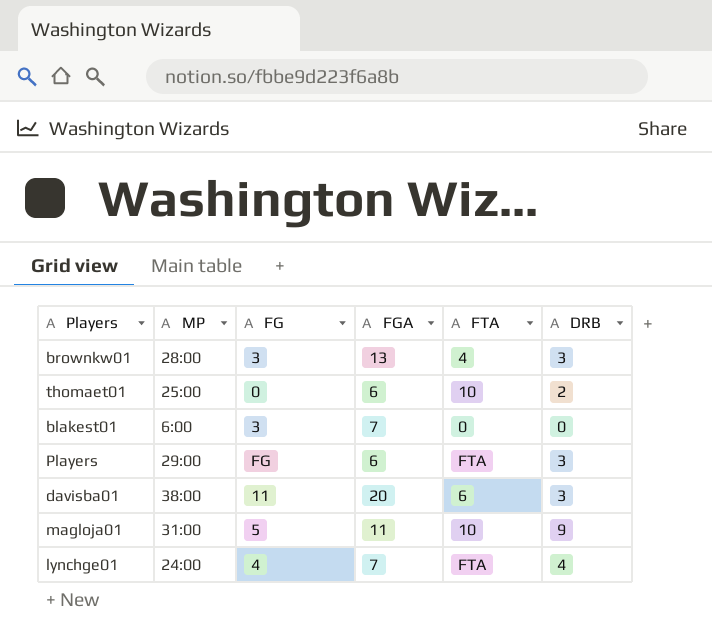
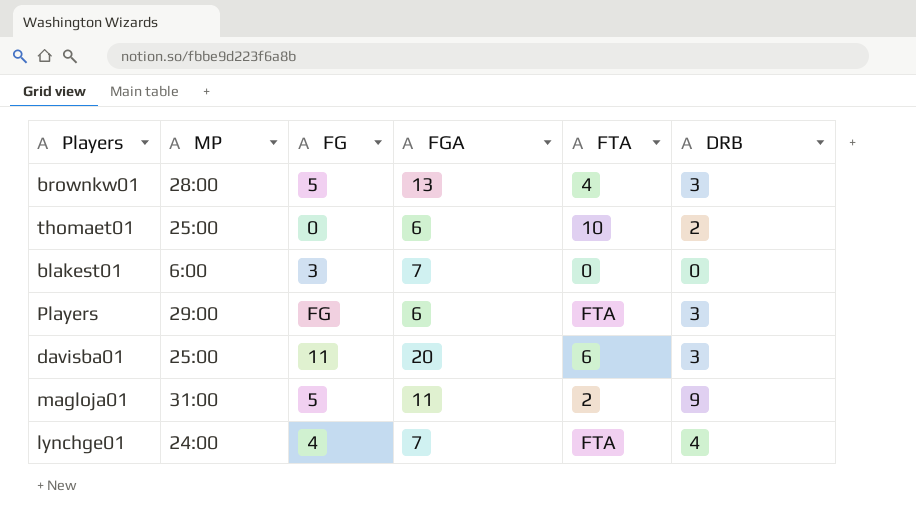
brownkw01 | FG: 3 -> 5
davisba01 | MP: 38:00 -> 25:00
magloja01 | FTA: 10 -> 2

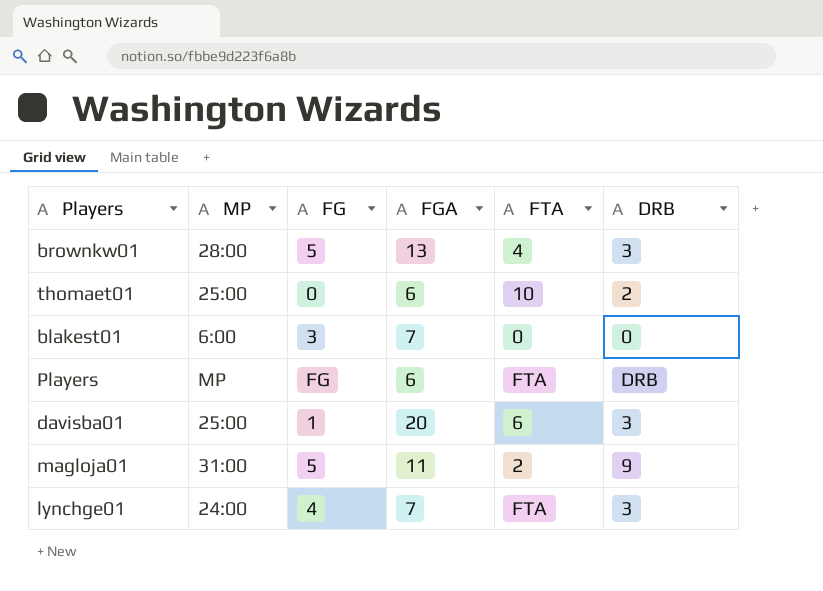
Players | MP: 29:00 -> MP
Players | DRB: 3 -> DRB
davisba01 | FG: 11 -> 1
lynchge01 | DRB: 4 -> 3

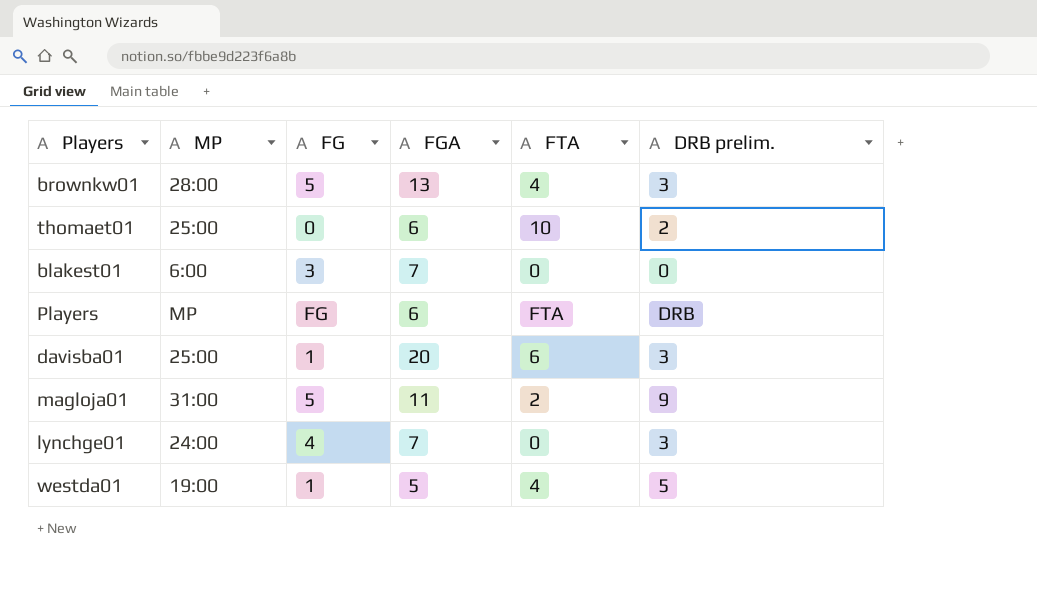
column name: DRB -> DRB prelim.
lynchge01 | FTA: FTA -> 0
row westda01: none -> 19:00 | 1 | 5 | 4 | 5

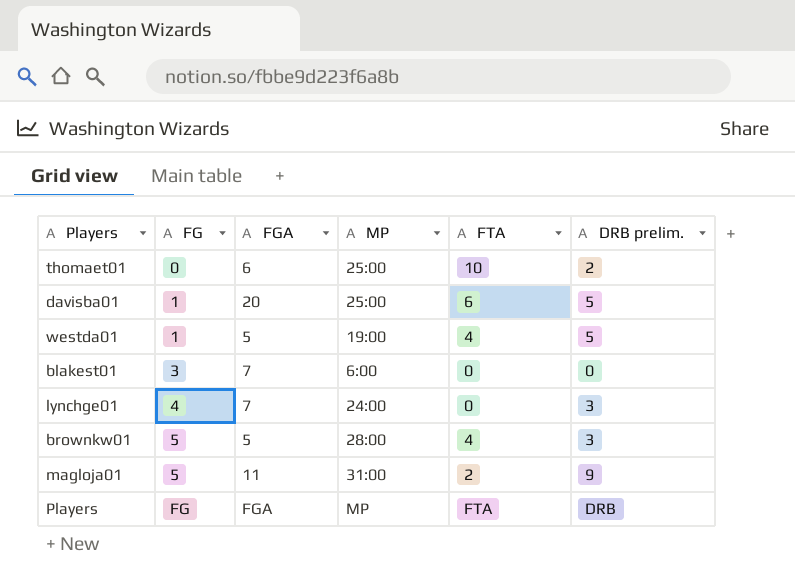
row order: none -> FG ascending
column MP | position: 2 -> 4
davisba01 | DRB prelim.: 3 -> 5
brownkw01 | FGA: 13 -> 5
Players | FGA: 6 -> FGA

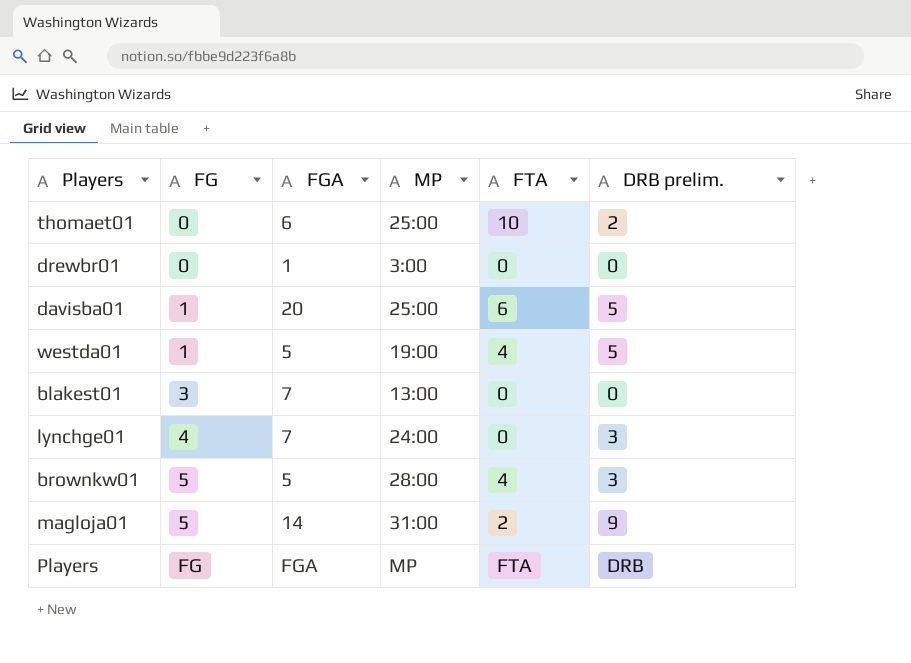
row drewbr01: none -> 0 | 1 | 3:00 | 0 | 0
blakest01 | MP: 6:00 -> 13:00
magloja01 | FGA: 11 -> 14

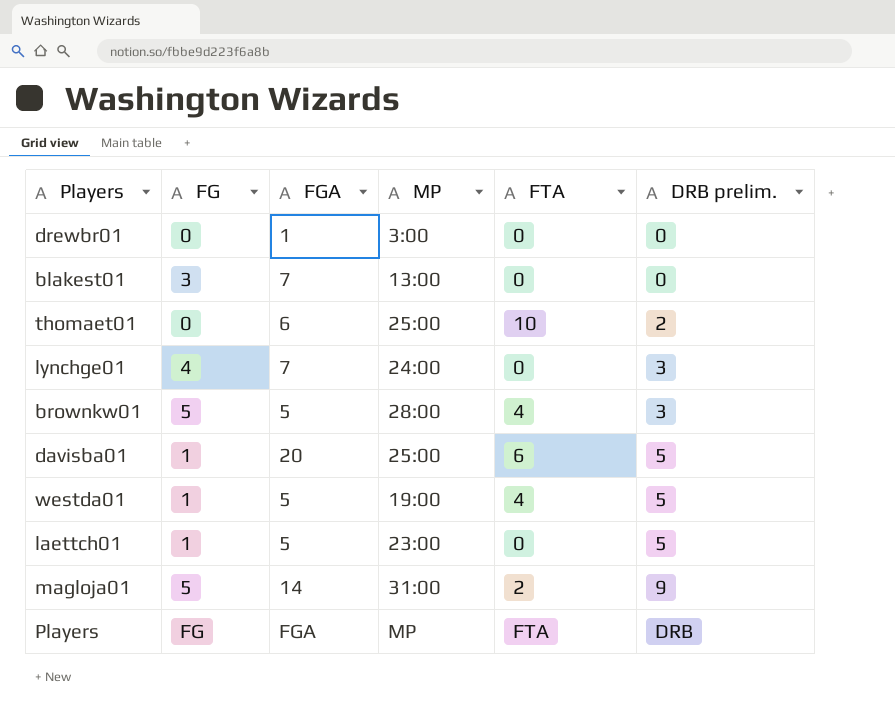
row order: FG ascending -> DRB prelim. ascending
row laettch01: none -> 1 | 5 | 23:00 | 0 | 5

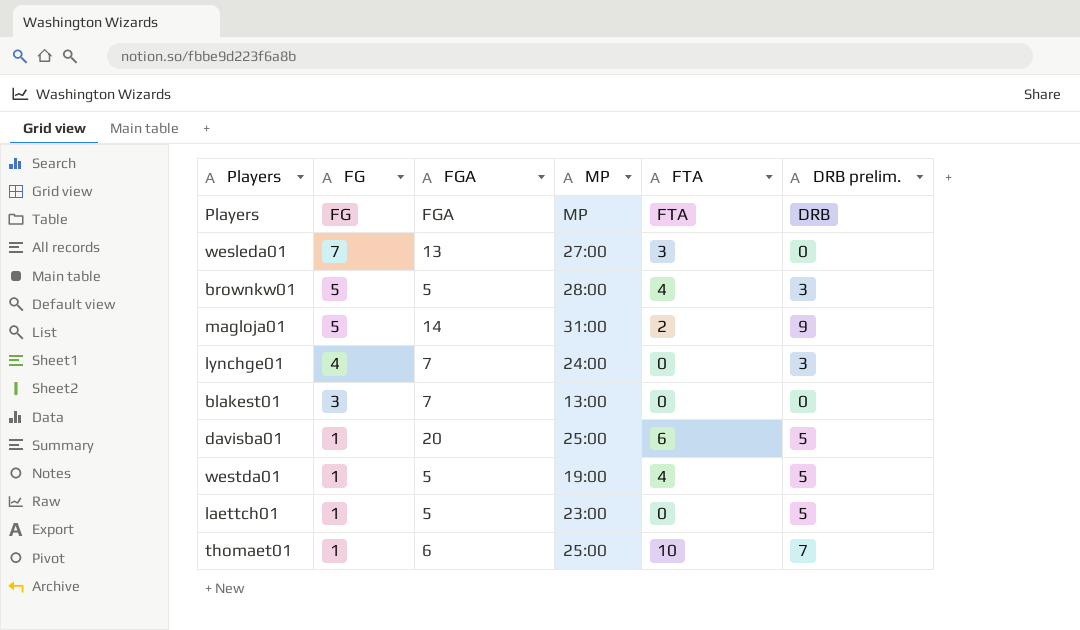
row order: DRB prelim. ascending -> FG descending
row drewbr01: 0 | 1 | 3:00 | 0 | 0 -> none
row wesleda01: none -> 7 | 13 | 27:00 | 3 | 0
thomaet01 | FG: 0 -> 1
thomaet01 | DRB prelim.: 2 -> 7

